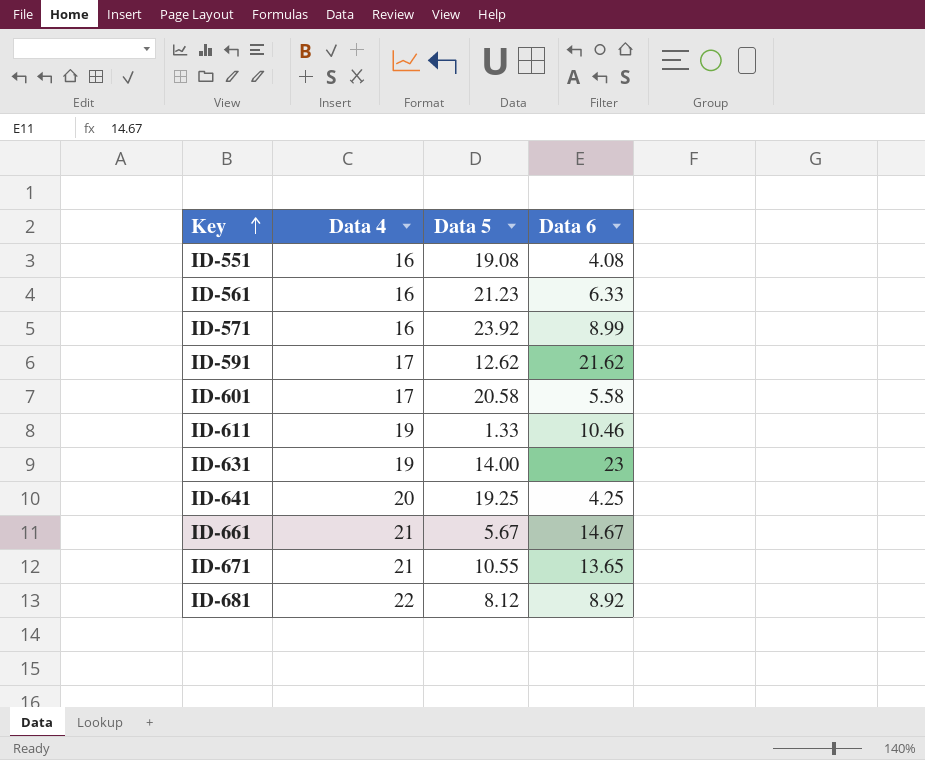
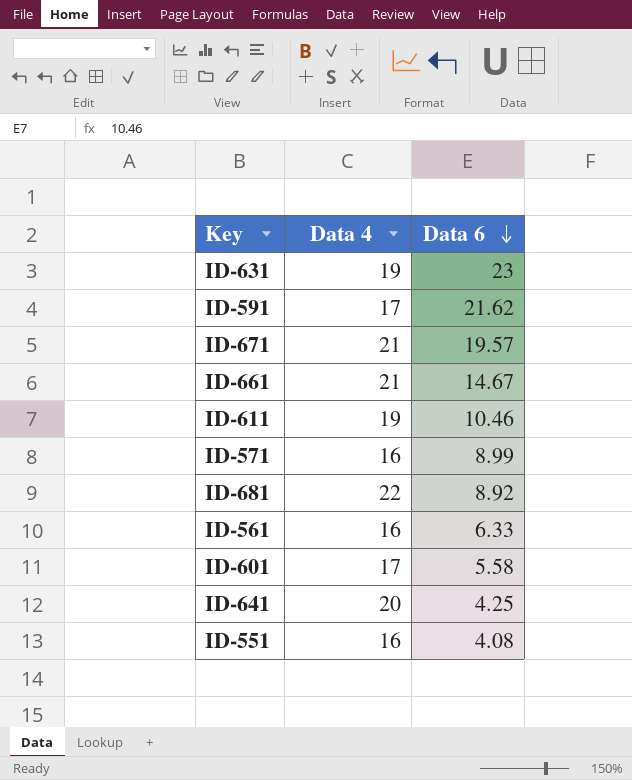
row order: Key ascending -> Data 6 descending
column Data 5 | position: 3 -> none
ID-671 | Data 6: 13.65 -> 19.57

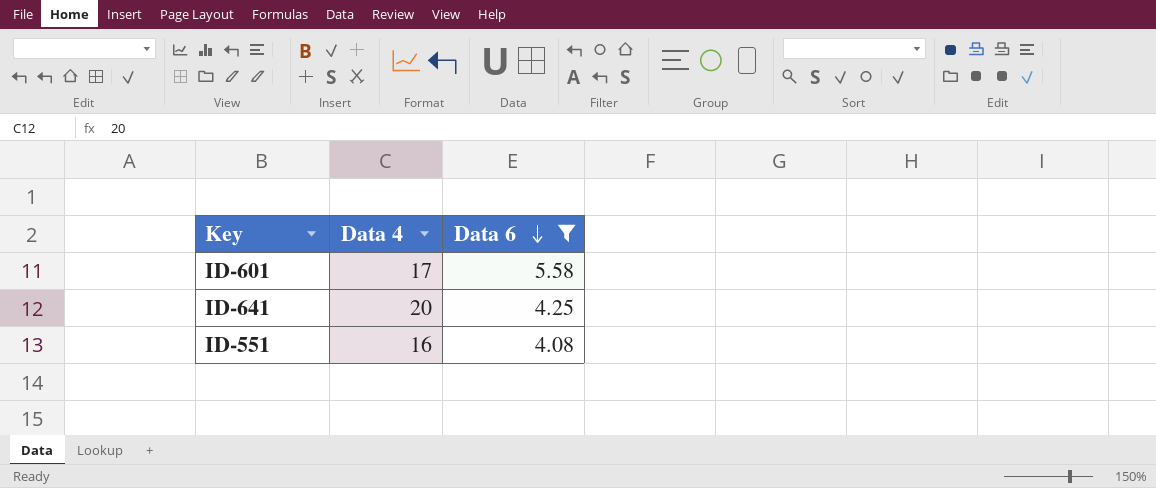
filter: none -> Data 6 <= 5.58

